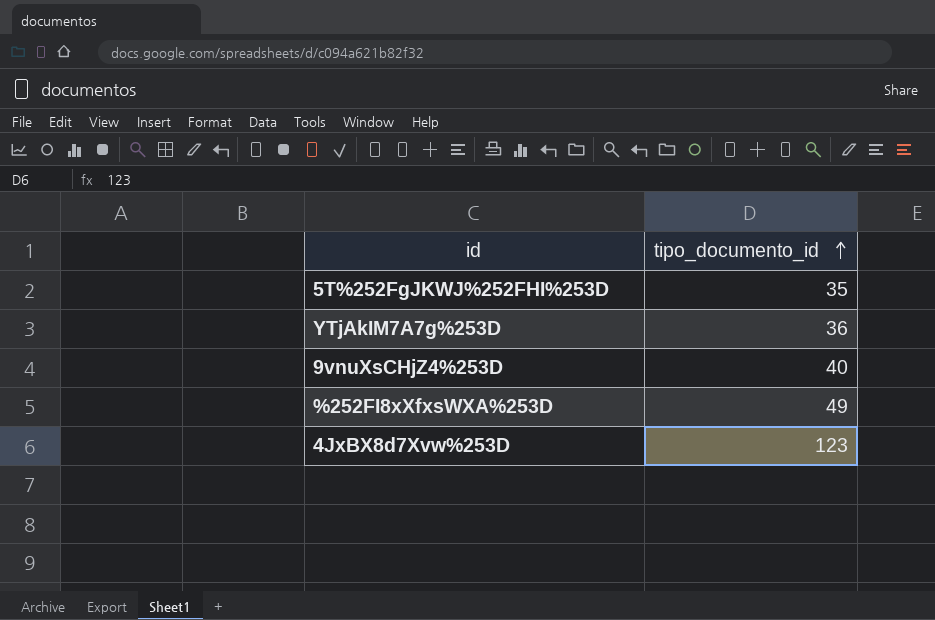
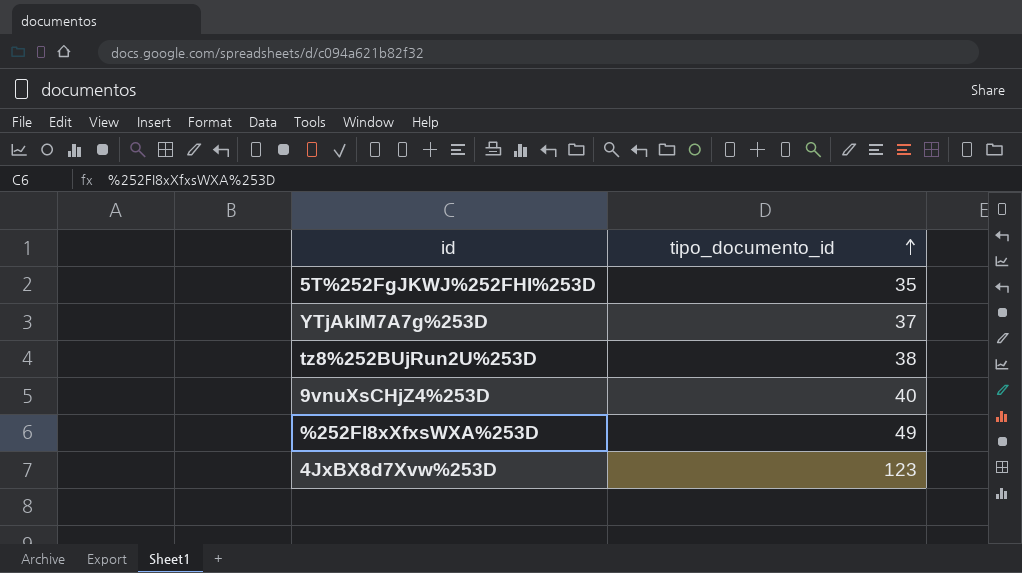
YTjAkIM7A7g%253D | tipo_documento_id: 36 -> 37
row tz8%252BUjRun2U%253D: none -> 38

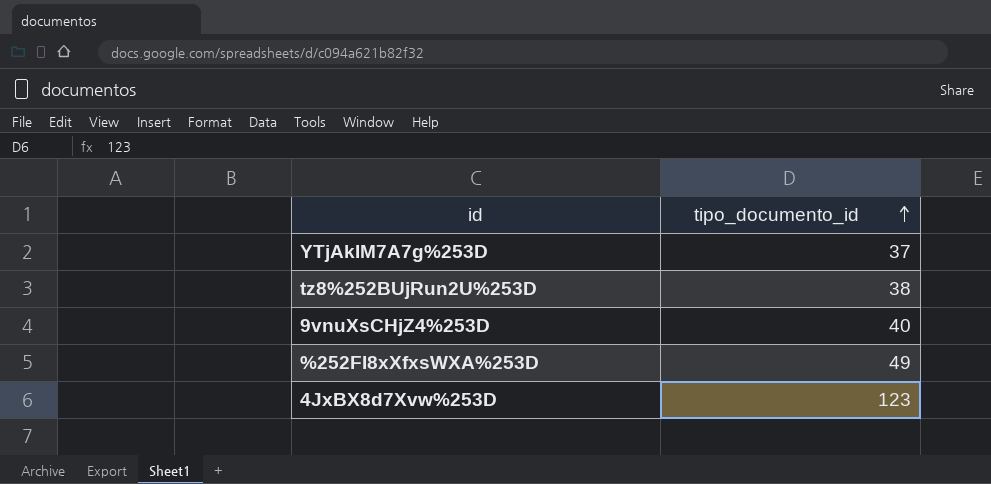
row 5T%252FgJKWJ%252FHI%253D: 35 -> none

